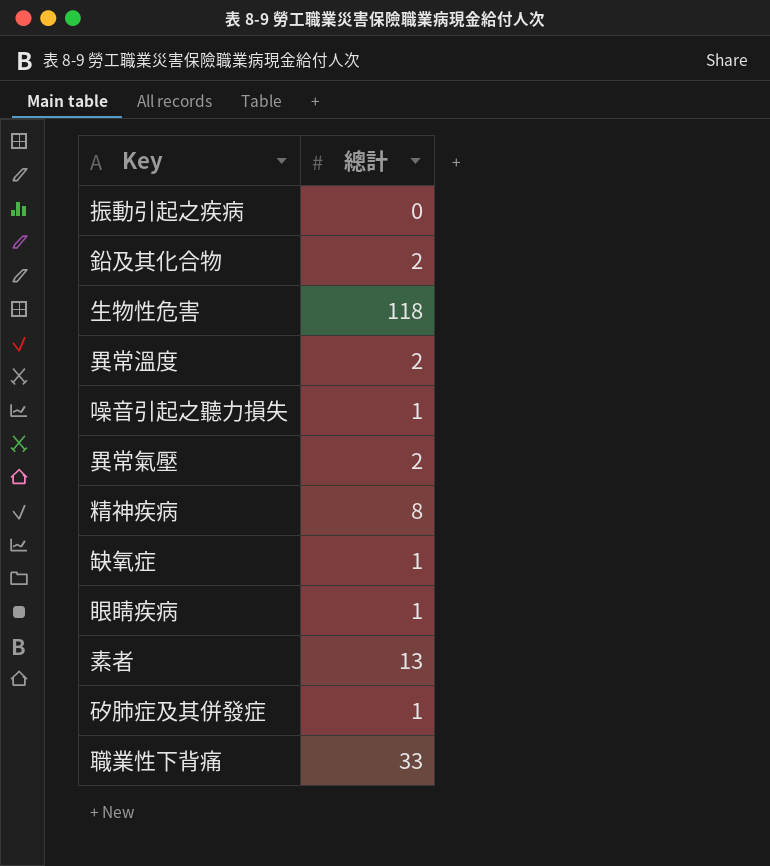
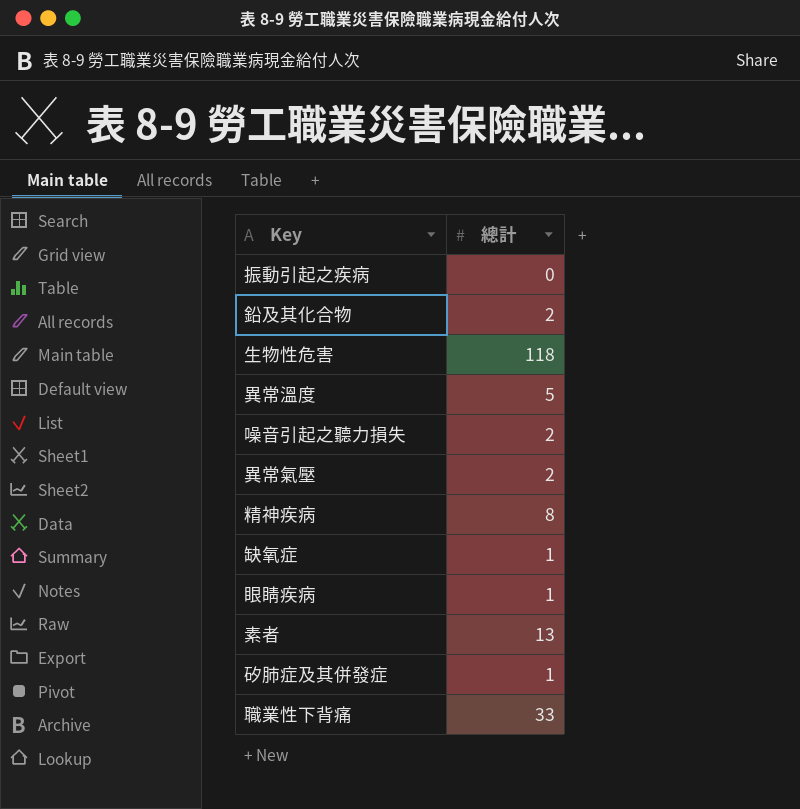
異常溫度 | 總計: 2 -> 5
噪音引起之聽力損失 | 總計: 1 -> 2

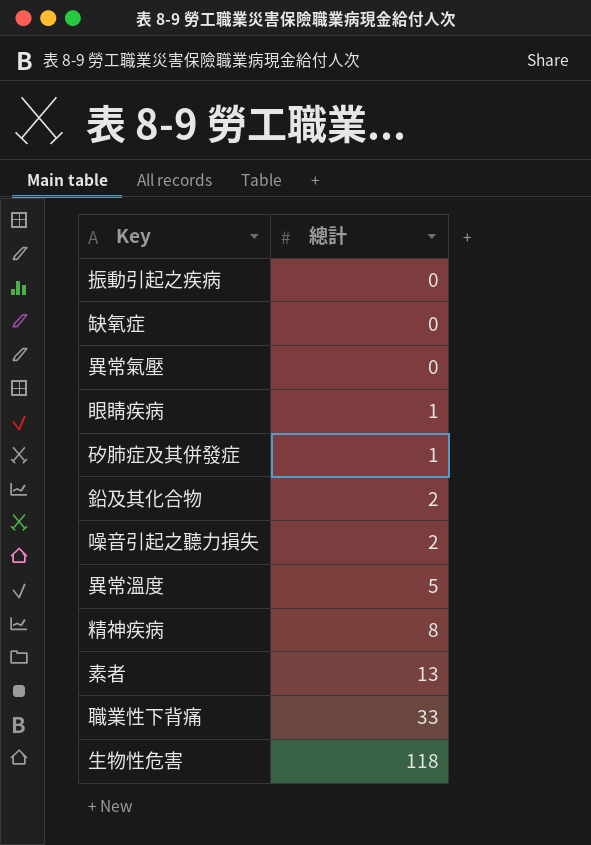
row order: none -> 總計 ascending
缺氧症 | 總計: 1 -> 0
異常氣壓 | 總計: 2 -> 0

